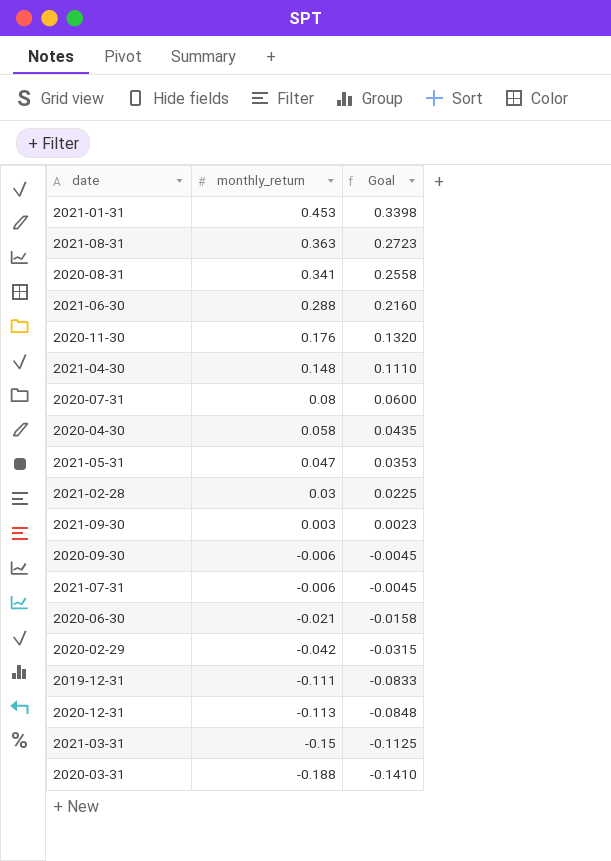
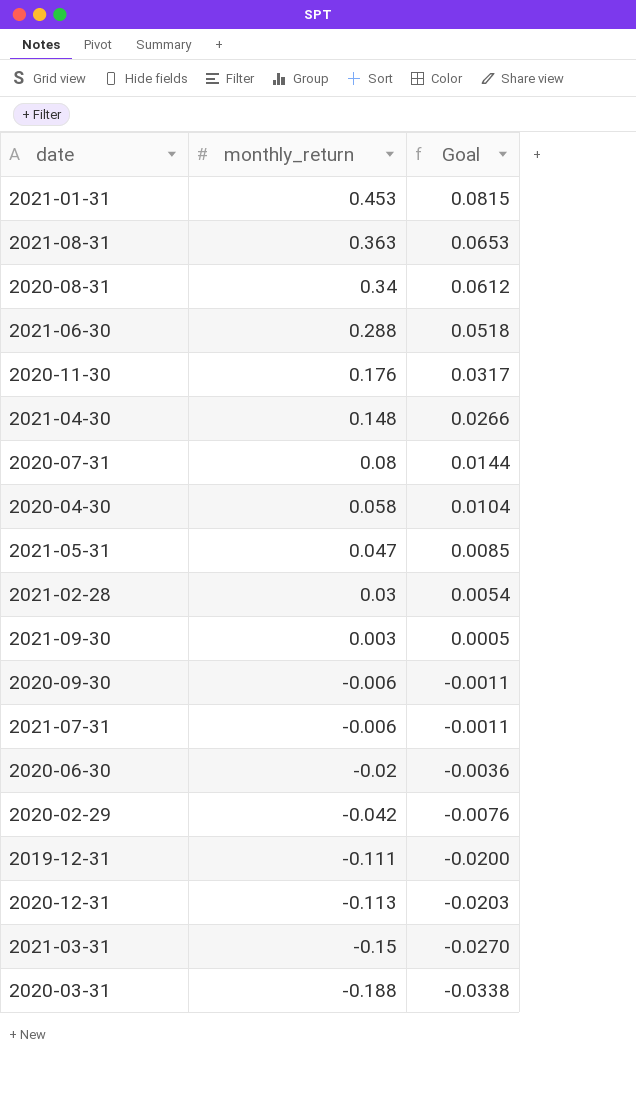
column Goal | formula: [monthly_return] * 0.75 -> [monthly_return] * 0.18
2020-08-31 | monthly_return: 0.341 -> 0.34
2020-06-30 | monthly_return: -0.021 -> -0.02

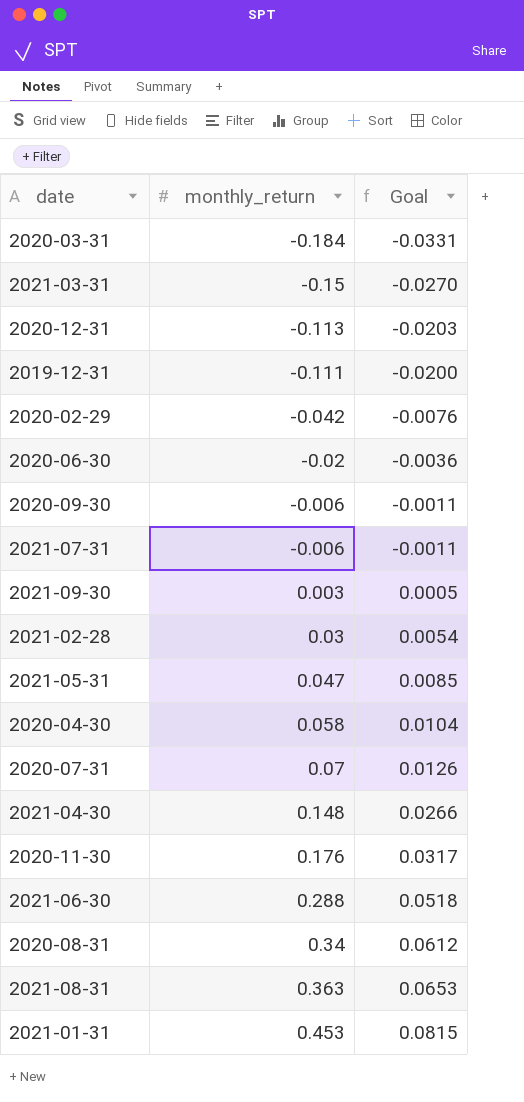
row order: monthly_return descending -> monthly_return ascending
2020-03-31 | monthly_return: -0.188 -> -0.184
2020-03-31 | Goal: -0.0338 -> -0.0331
2020-07-31 | monthly_return: 0.08 -> 0.07
2020-07-31 | Goal: 0.0144 -> 0.0126

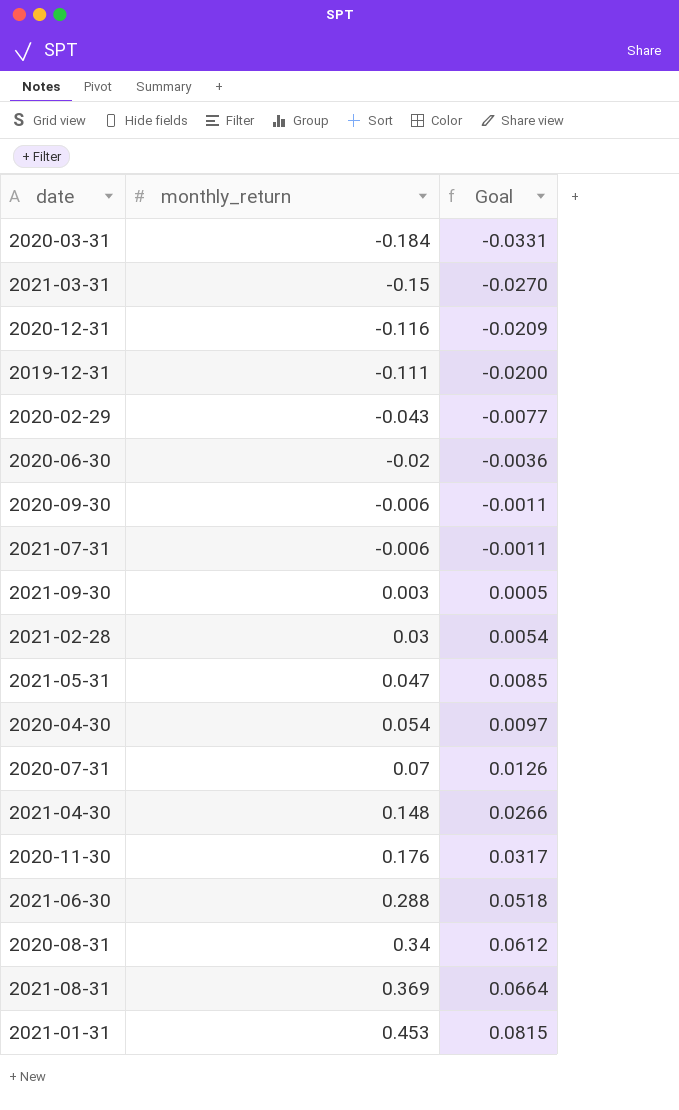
2020-12-31 | monthly_return: -0.113 -> -0.116
2020-12-31 | Goal: -0.0203 -> -0.0209
2020-02-29 | monthly_return: -0.042 -> -0.043
2020-02-29 | Goal: -0.0076 -> -0.0077
2020-04-30 | monthly_return: 0.058 -> 0.054
2020-04-30 | Goal: 0.0104 -> 0.0097
2021-08-31 | monthly_return: 0.363 -> 0.369
2021-08-31 | Goal: 0.0653 -> 0.0664

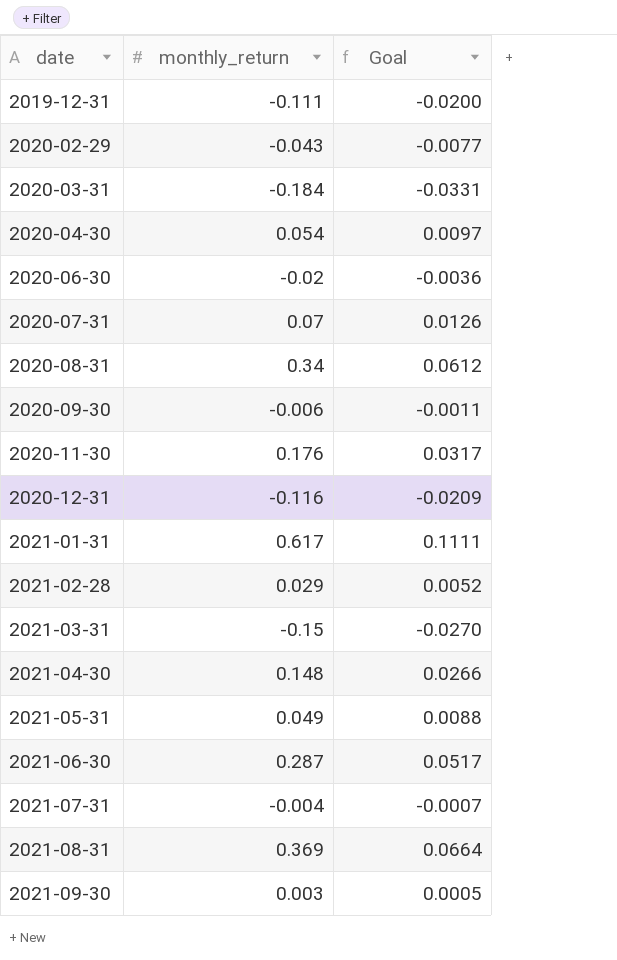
row order: monthly_return ascending -> date ascending
2021-01-31 | monthly_return: 0.453 -> 0.617
2021-01-31 | Goal: 0.0815 -> 0.1111
2021-02-28 | monthly_return: 0.03 -> 0.029
2021-02-28 | Goal: 0.0054 -> 0.0052
2021-05-31 | monthly_return: 0.047 -> 0.049
2021-05-31 | Goal: 0.0085 -> 0.0088
2021-06-30 | monthly_return: 0.288 -> 0.287
2021-06-30 | Goal: 0.0518 -> 0.0517
2021-07-31 | monthly_return: -0.006 -> -0.004
2021-07-31 | Goal: -0.0011 -> -0.0007

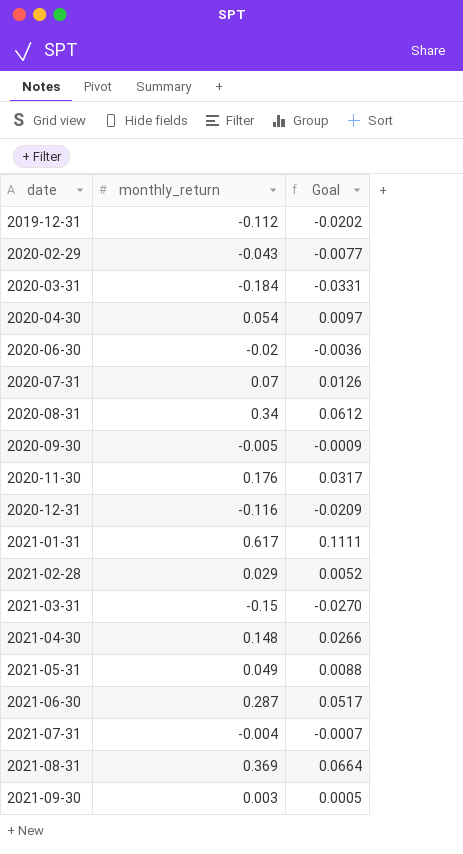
2019-12-31 | monthly_return: -0.111 -> -0.112
2019-12-31 | Goal: -0.0200 -> -0.0202
2020-09-30 | monthly_return: -0.006 -> -0.005
2020-09-30 | Goal: -0.0011 -> -0.0009

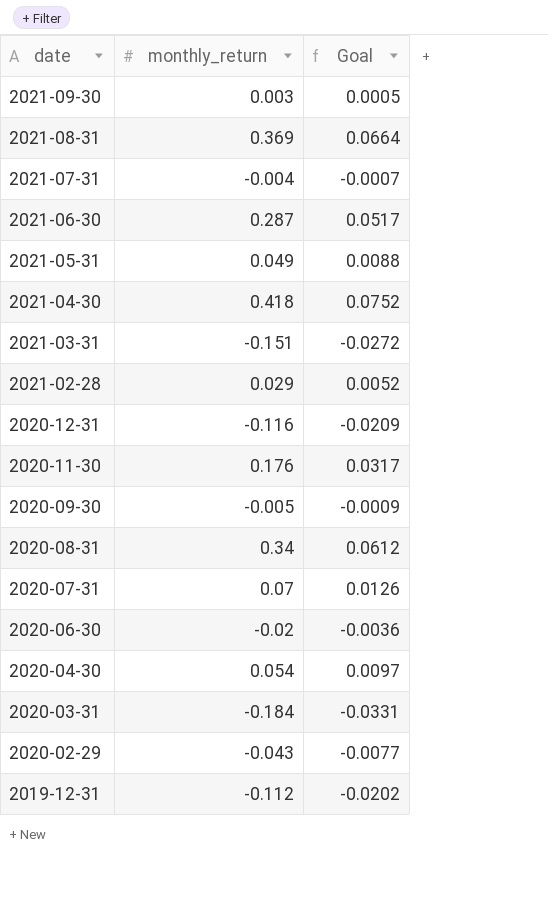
row order: date ascending -> date descending
row 2021-01-31: 0.617 | 0.1111 -> none
2021-04-30 | monthly_return: 0.148 -> 0.418
2021-04-30 | Goal: 0.0266 -> 0.0752
2021-03-31 | monthly_return: -0.15 -> -0.151
2021-03-31 | Goal: -0.0270 -> -0.0272

